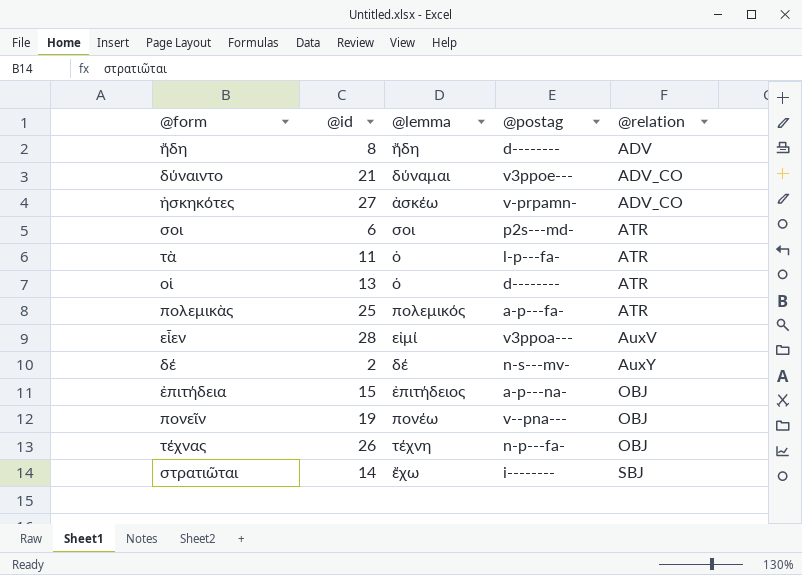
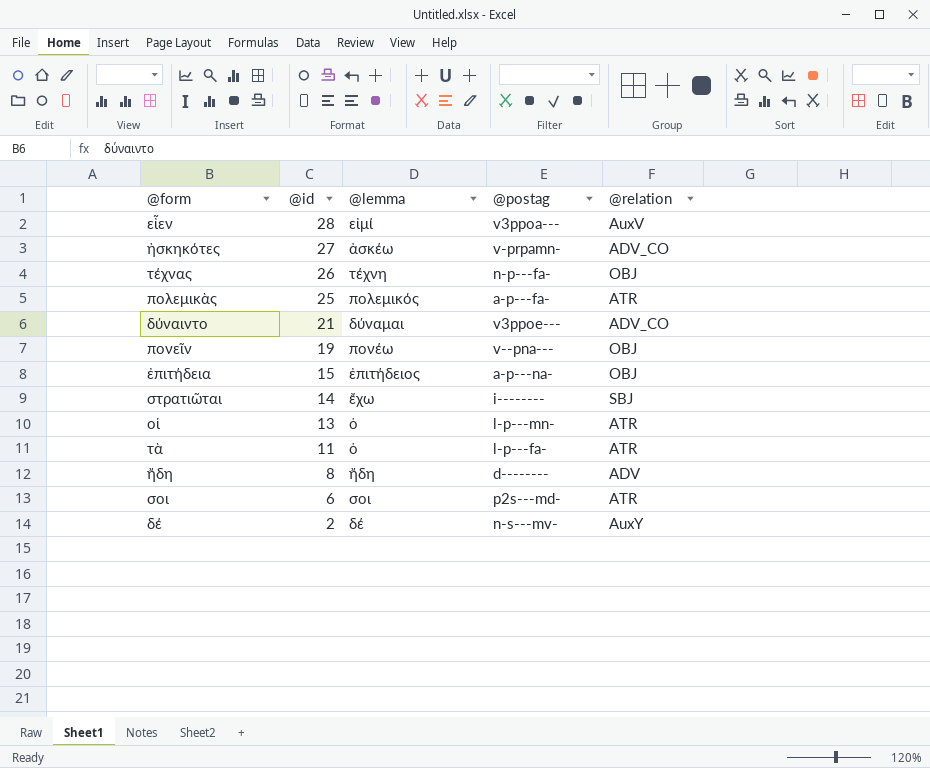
row order: @relation ascending -> @id descending
οἱ | @postag: d-------- -> l-p---mn-

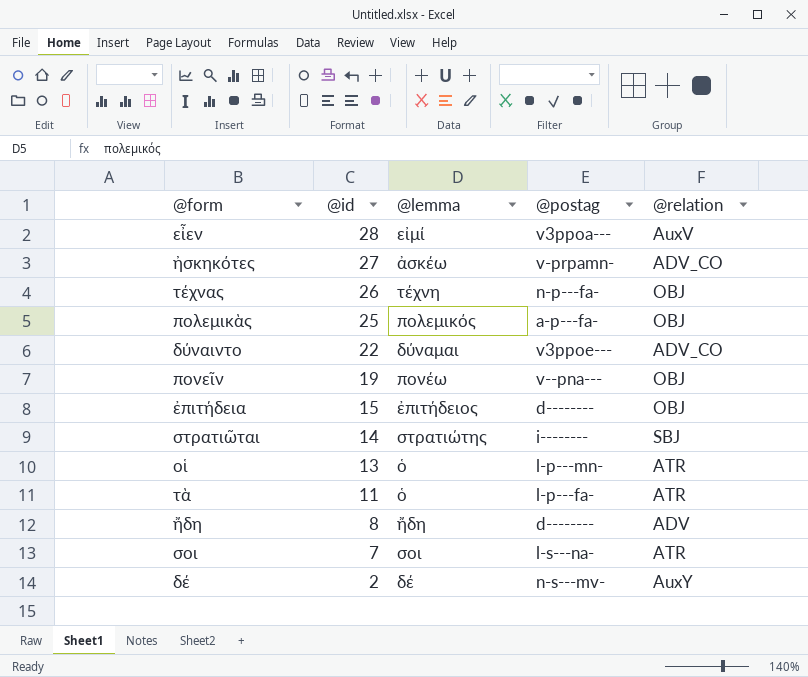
πολεμικὰς | @relation: ATR -> OBJ
δύναιντο | @id: 21 -> 22
ἐπιτήδεια | @postag: a-p---na- -> d--------
στρατιῶται | @lemma: ἔχω -> στρατιώτης
σοι | @id: 6 -> 7
σοι | @postag: p2s---md- -> l-s---na-

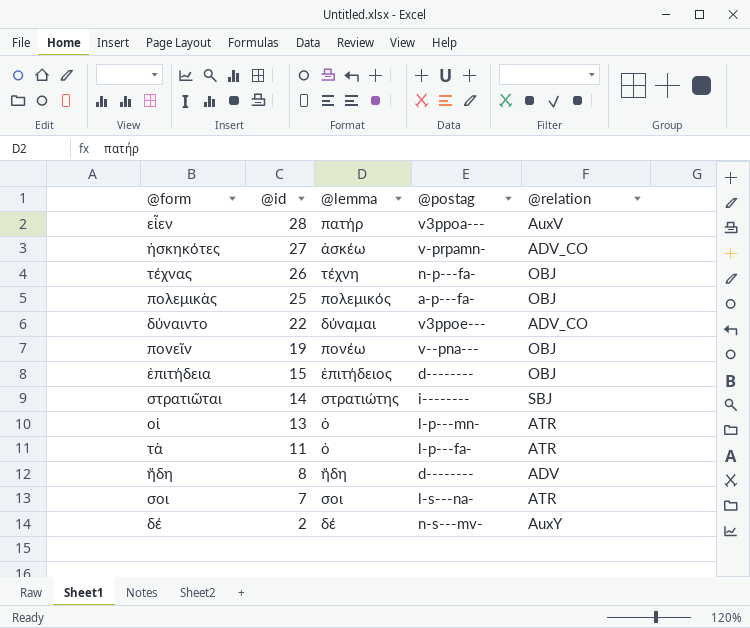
εἶεν | @lemma: εἰμί -> πατήρ

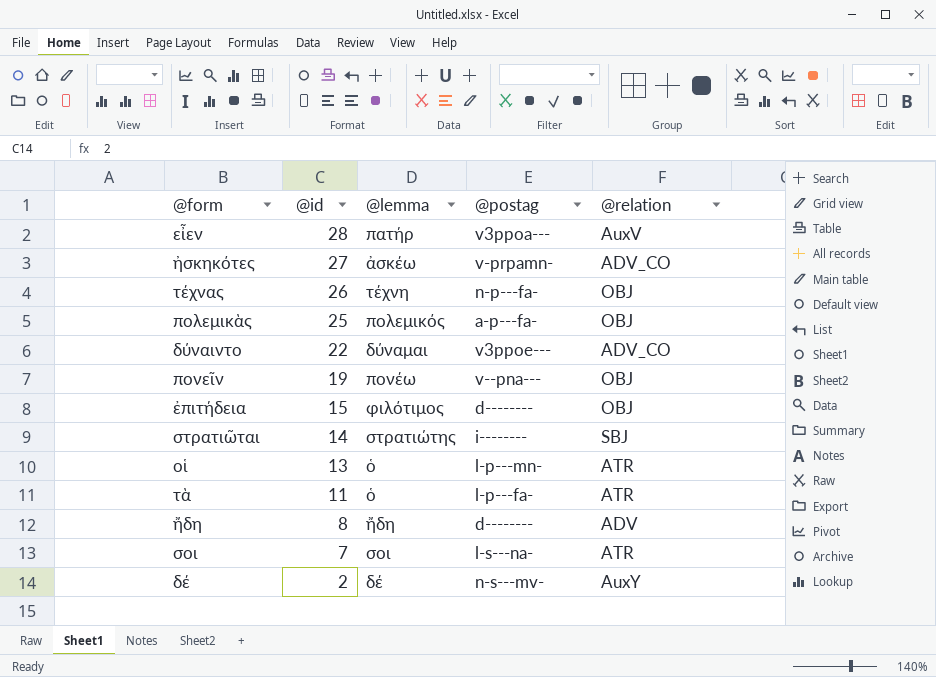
ἐπιτήδεια | @lemma: ἐπιτήδειος -> φιλότιμος

